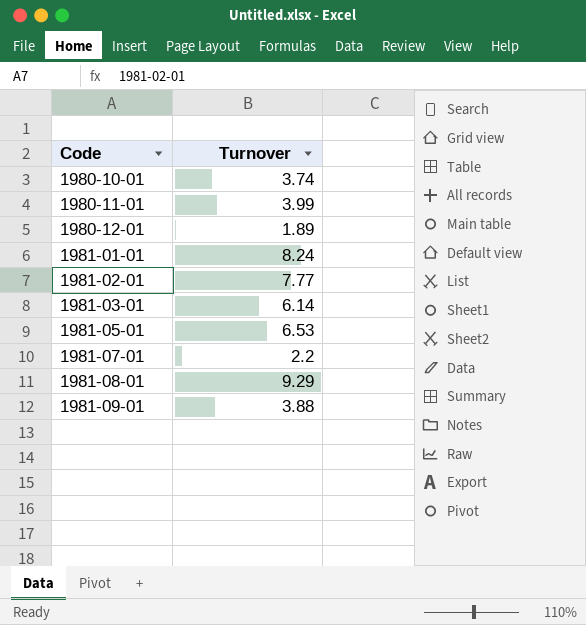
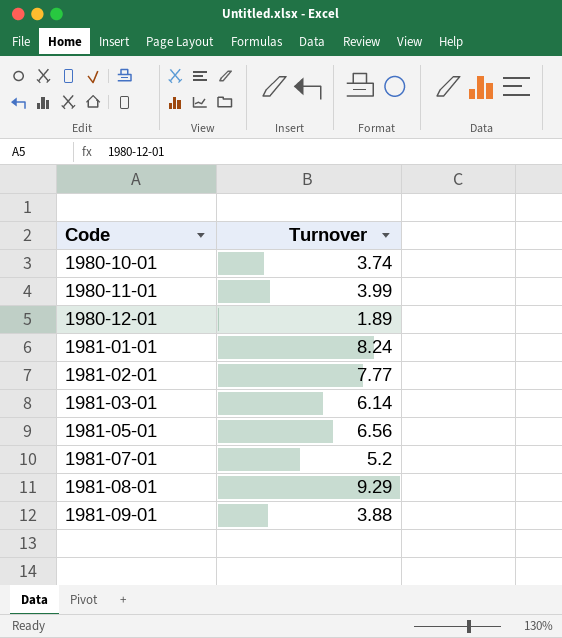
1981-05-01 | Turnover: 6.53 -> 6.56
1981-07-01 | Turnover: 2.2 -> 5.2

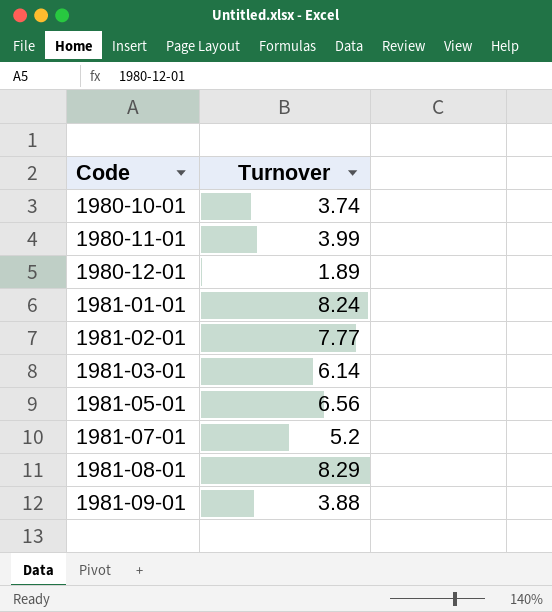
1981-08-01 | Turnover: 9.29 -> 8.29

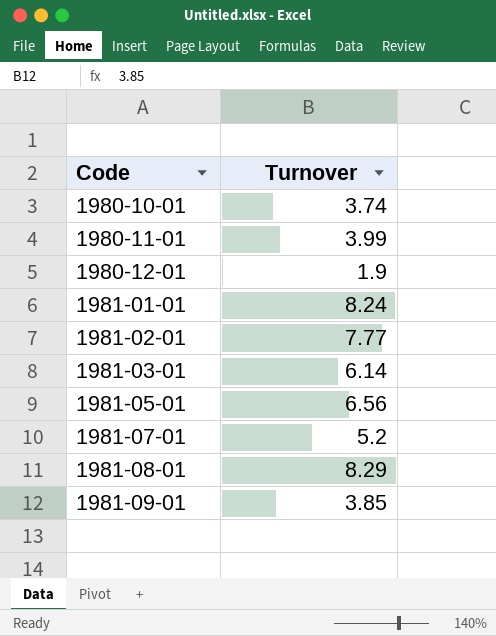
1980-12-01 | Turnover: 1.89 -> 1.9
1981-09-01 | Turnover: 3.88 -> 3.85

